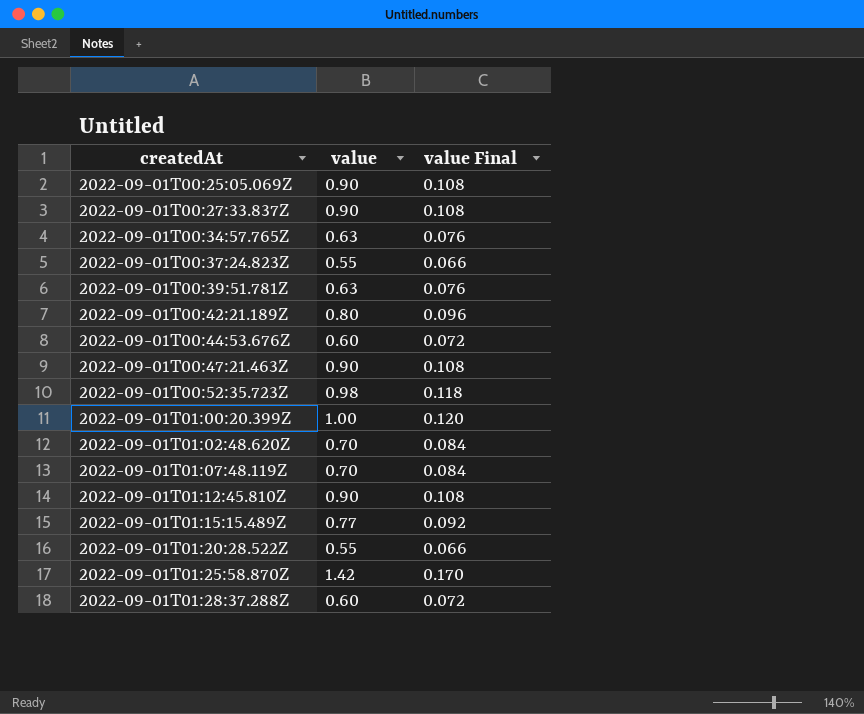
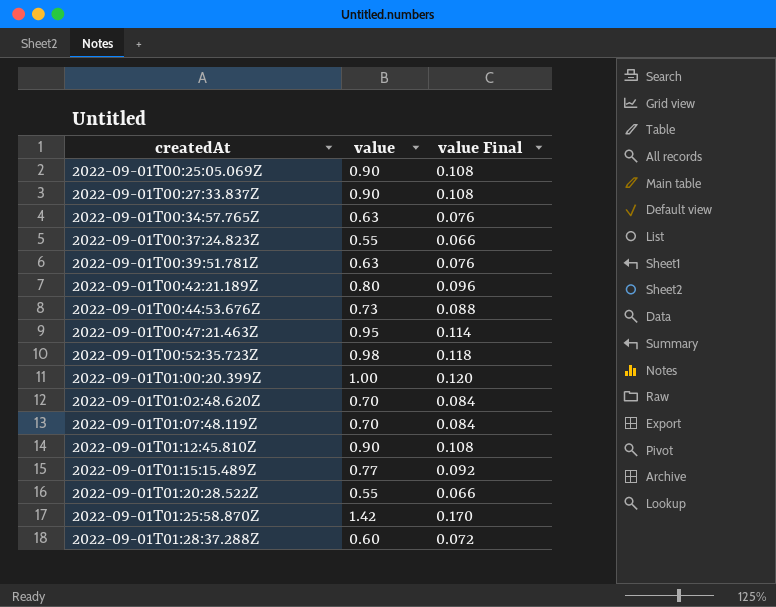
2022-09-01T00:44:53.676Z | value: 0.60 -> 0.73
2022-09-01T00:44:53.676Z | value Final: 0.072 -> 0.088
2022-09-01T00:47:21.463Z | value: 0.90 -> 0.95
2022-09-01T00:47:21.463Z | value Final: 0.108 -> 0.114

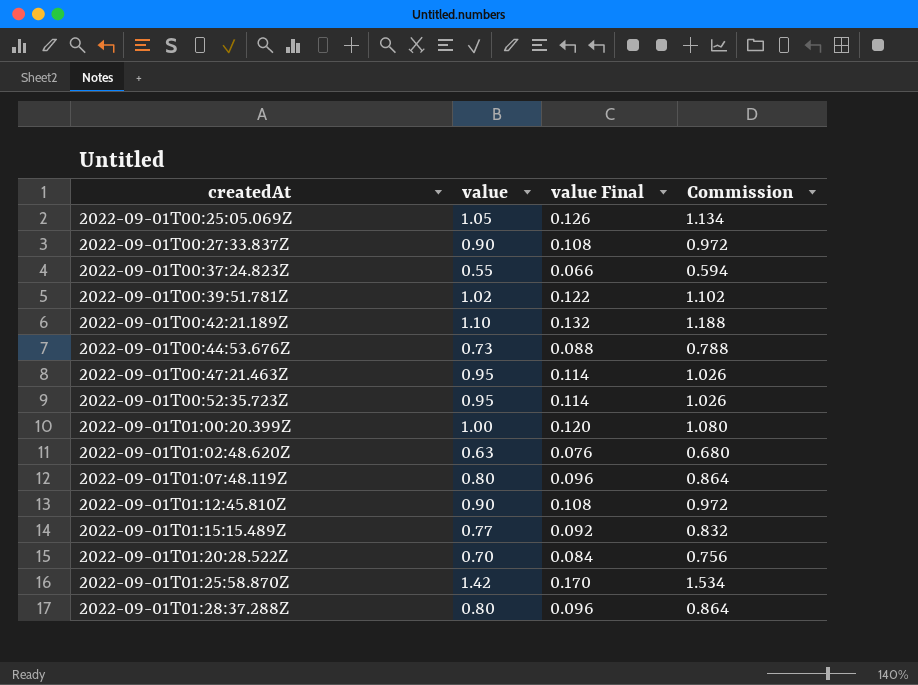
column Commission | formula: none -> [value] * 1.08
row 2022-09-01T00:34:57.765Z: 0.63 | 0.076 -> none
2022-09-01T00:25:05.069Z | value: 0.90 -> 1.05
2022-09-01T00:25:05.069Z | value Final: 0.108 -> 0.126
2022-09-01T00:39:51.781Z | value: 0.63 -> 1.02
2022-09-01T00:39:51.781Z | value Final: 0.076 -> 0.122
2022-09-01T00:42:21.189Z | value: 0.80 -> 1.10
2022-09-01T00:42:21.189Z | value Final: 0.096 -> 0.132
2022-09-01T00:52:35.723Z | value: 0.98 -> 0.95
2022-09-01T00:52:35.723Z | value Final: 0.118 -> 0.114
2022-09-01T01:02:48.620Z | value: 0.70 -> 0.63
2022-09-01T01:02:48.620Z | value Final: 0.084 -> 0.076
2022-09-01T01:07:48.119Z | value: 0.70 -> 0.80
2022-09-01T01:07:48.119Z | value Final: 0.084 -> 0.096
2022-09-01T01:20:28.522Z | value: 0.55 -> 0.70
2022-09-01T01:20:28.522Z | value Final: 0.066 -> 0.084
2022-09-01T01:28:37.288Z | value: 0.60 -> 0.80
2022-09-01T01:28:37.288Z | value Final: 0.072 -> 0.096

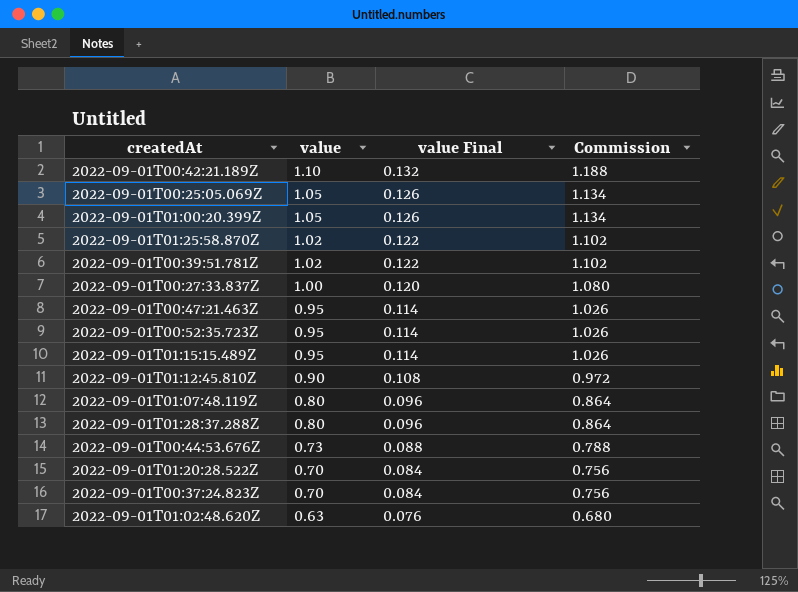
row order: createdAt ascending -> value descending
2022-09-01T01:00:20.399Z | value: 1.00 -> 1.05
2022-09-01T01:00:20.399Z | value Final: 0.120 -> 0.126
2022-09-01T01:00:20.399Z | Commission: 1.080 -> 1.134
2022-09-01T01:25:58.870Z | value: 1.42 -> 1.02
2022-09-01T01:25:58.870Z | value Final: 0.170 -> 0.122
2022-09-01T01:25:58.870Z | Commission: 1.534 -> 1.102
2022-09-01T00:27:33.837Z | value: 0.90 -> 1.00
2022-09-01T00:27:33.837Z | value Final: 0.108 -> 0.120
2022-09-01T00:27:33.837Z | Commission: 0.972 -> 1.080
2022-09-01T01:15:15.489Z | value: 0.77 -> 0.95
2022-09-01T01:15:15.489Z | value Final: 0.092 -> 0.114
2022-09-01T01:15:15.489Z | Commission: 0.832 -> 1.026
2022-09-01T00:37:24.823Z | value: 0.55 -> 0.70
2022-09-01T00:37:24.823Z | value Final: 0.066 -> 0.084
2022-09-01T00:37:24.823Z | Commission: 0.594 -> 0.756

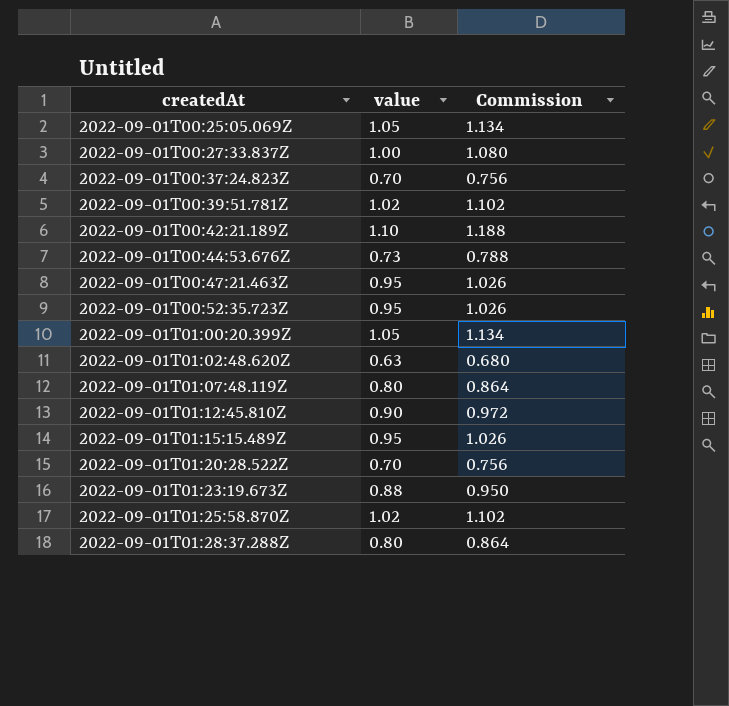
row order: value descending -> createdAt ascending
column value Final | formula: [value] * 0.12 -> none
row 2022-09-01T01:23:19.673Z: none -> 0.88 | 0.950

